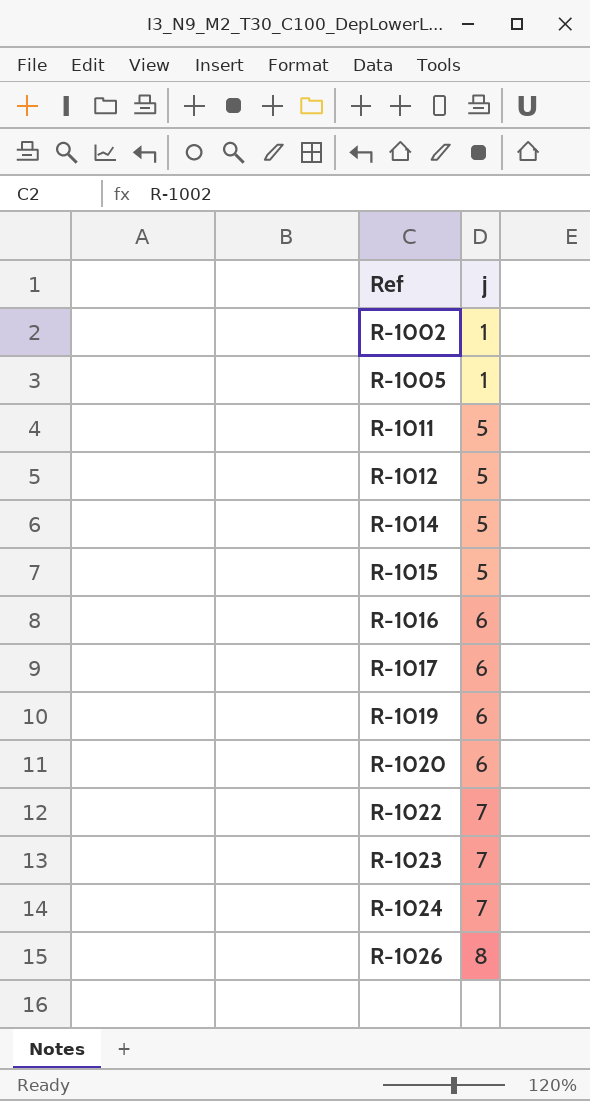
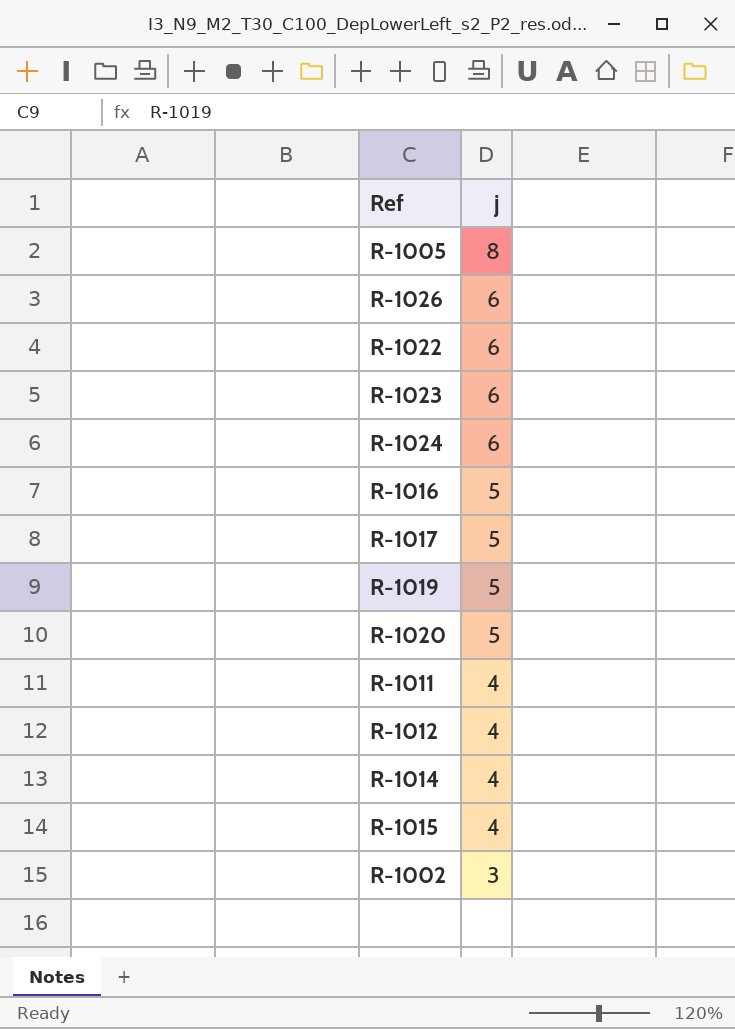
row order: Ref ascending -> j descending
R-1005 | j: 1 -> 8
R-1026 | j: 8 -> 6
R-1022 | j: 7 -> 6
R-1023 | j: 7 -> 6
R-1024 | j: 7 -> 6
R-1016 | j: 6 -> 5
R-1017 | j: 6 -> 5
R-1019 | j: 6 -> 5
R-1020 | j: 6 -> 5
R-1011 | j: 5 -> 4
R-1012 | j: 5 -> 4
R-1014 | j: 5 -> 4
R-1015 | j: 5 -> 4
R-1002 | j: 1 -> 3

